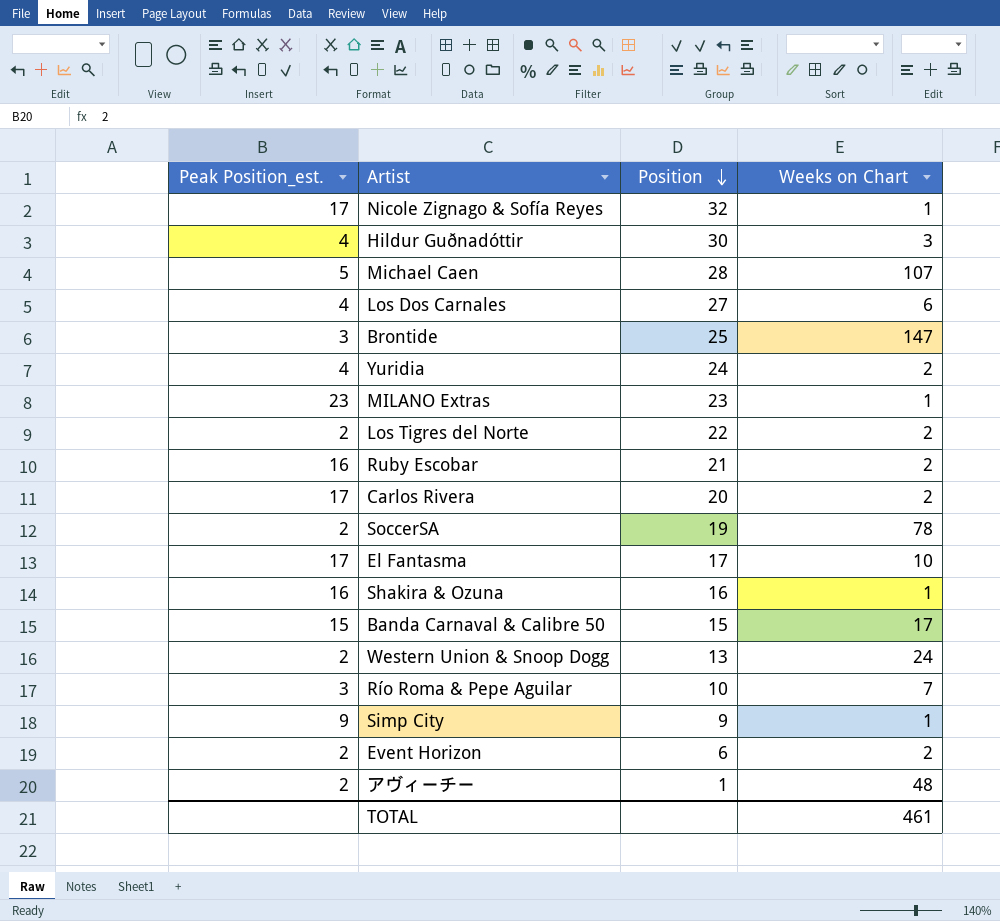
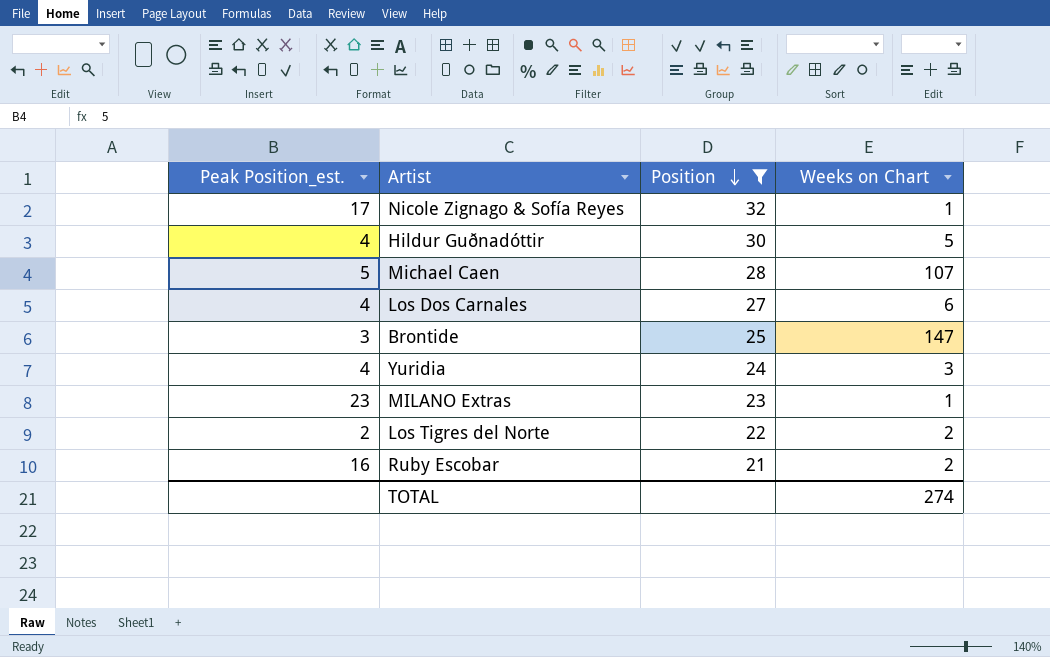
filter: none -> Position >= 21
Hildur Guðnadóttir | Weeks on Chart: 3 -> 5
Yuridia | Weeks on Chart: 2 -> 3
TOTAL | Weeks on Chart: 461 -> 274

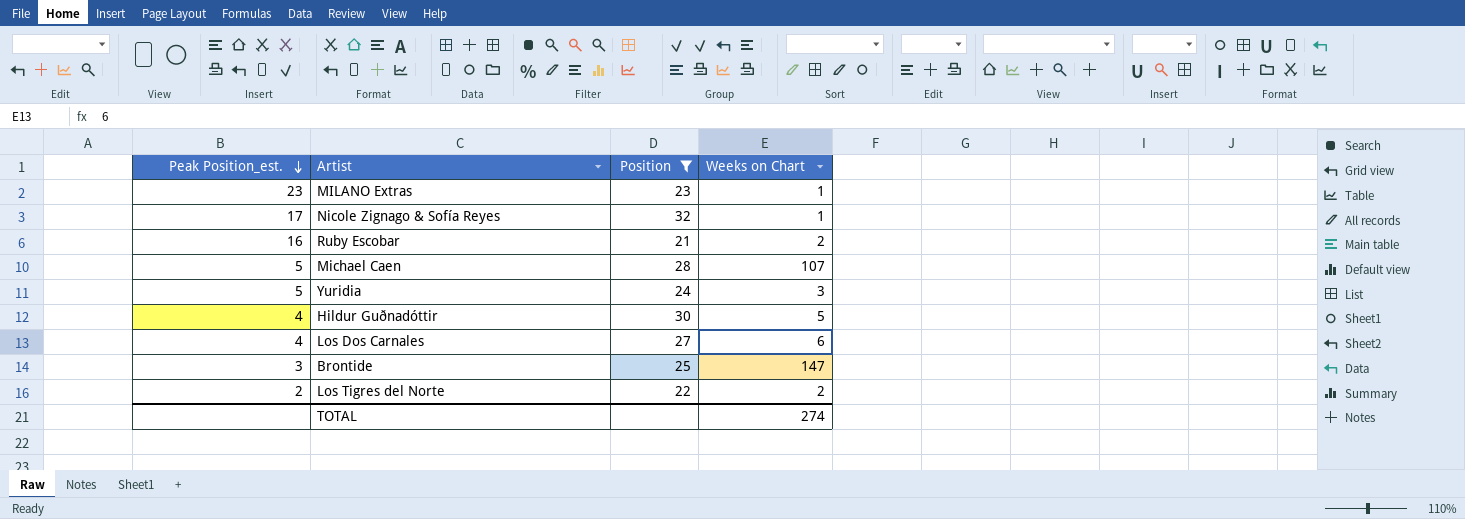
row order: Position descending -> Peak Position_est. descending
Yuridia | Peak Position_est.: 4 -> 5

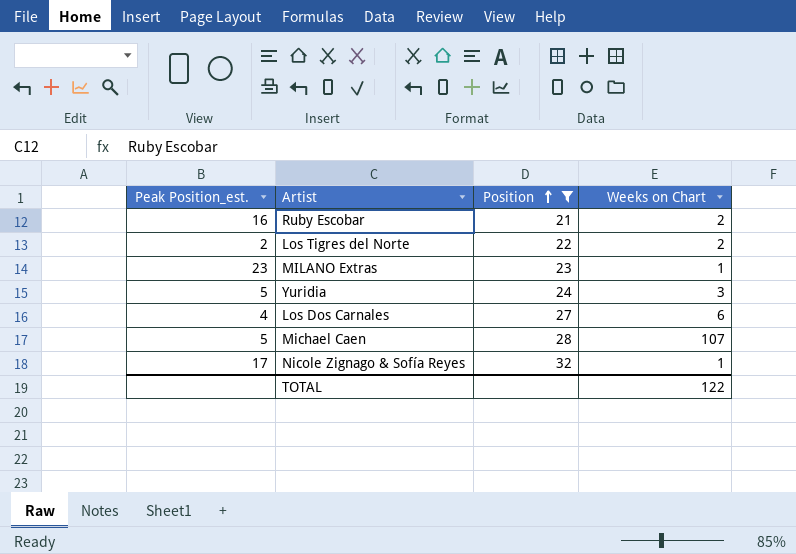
row order: Peak Position_est. descending -> Position ascending
row Hildur Guðnadóttir: 4 | 30 | 5 -> none
row Brontide: 3 | 25 | 147 -> none
TOTAL | Weeks on Chart: 274 -> 122

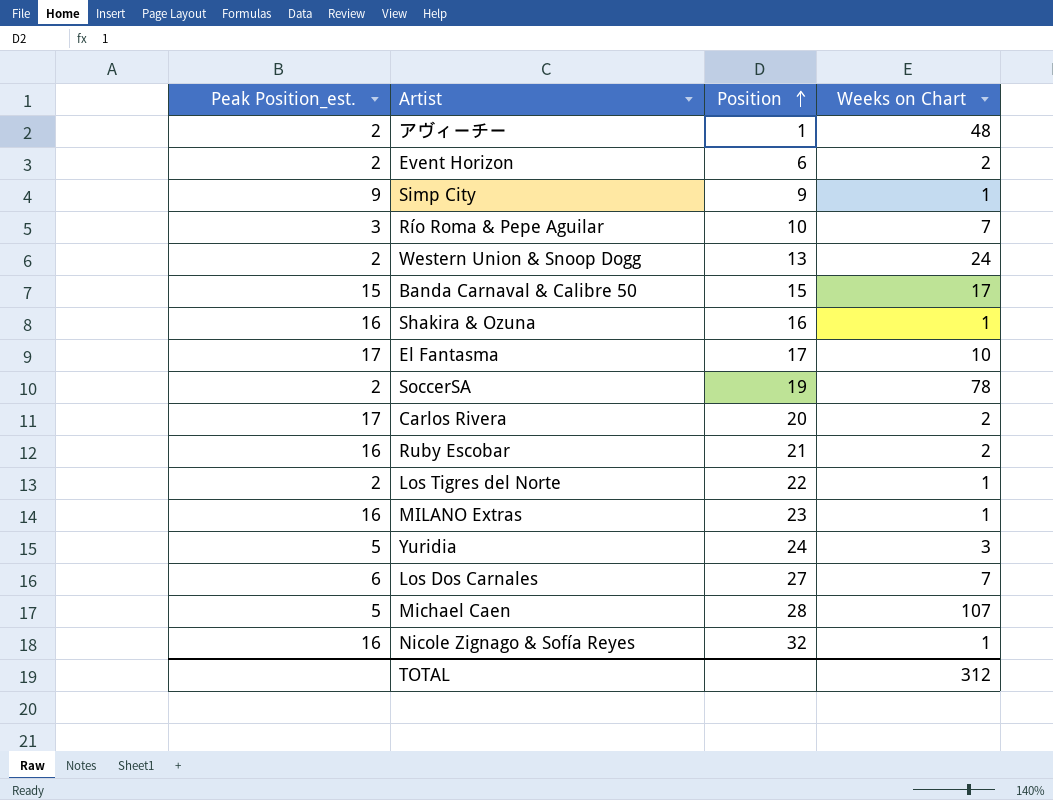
filter: Position >= 21 -> none
Los Tigres del Norte | Weeks on Chart: 2 -> 1
MILANO Extras | Peak Position_est.: 23 -> 16
Los Dos Carnales | Peak Position_est.: 4 -> 6
Los Dos Carnales | Weeks on Chart: 6 -> 7
Nicole Zignago & Sofía Reyes | Peak Position_est.: 17 -> 16
TOTAL | Weeks on Chart: 122 -> 312

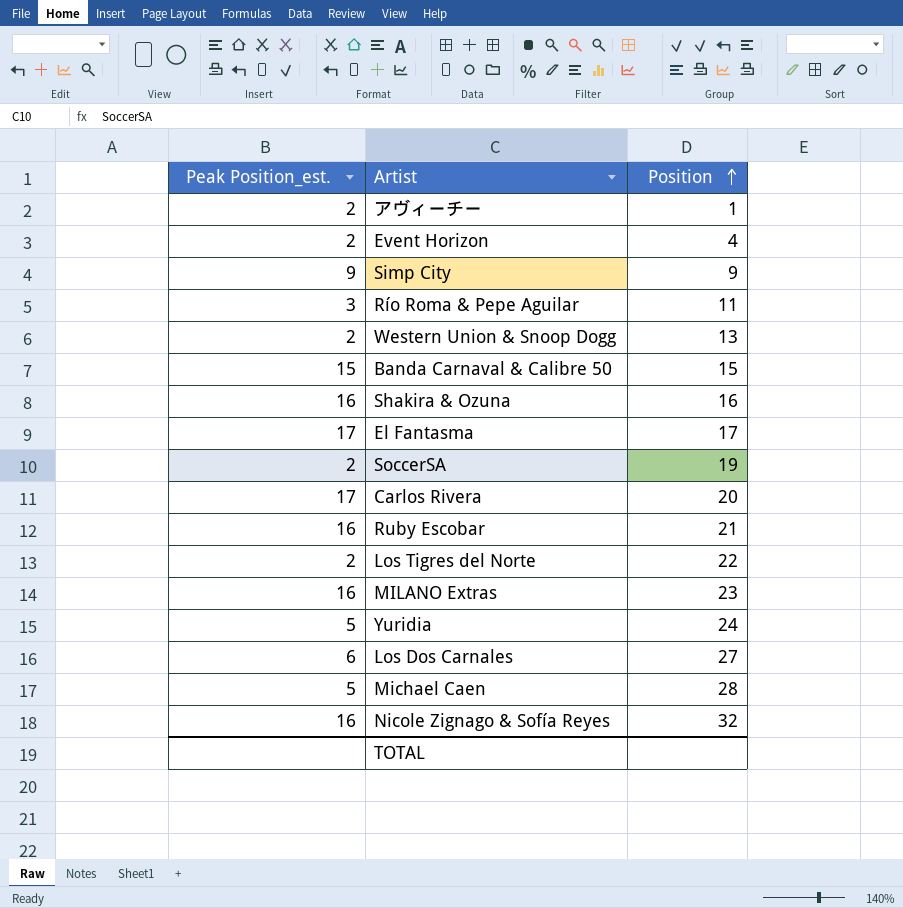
column Weeks on Chart | position: 4 -> none
Event Horizon | Position: 6 -> 4
Río Roma & Pepe Aguilar | Position: 10 -> 11

